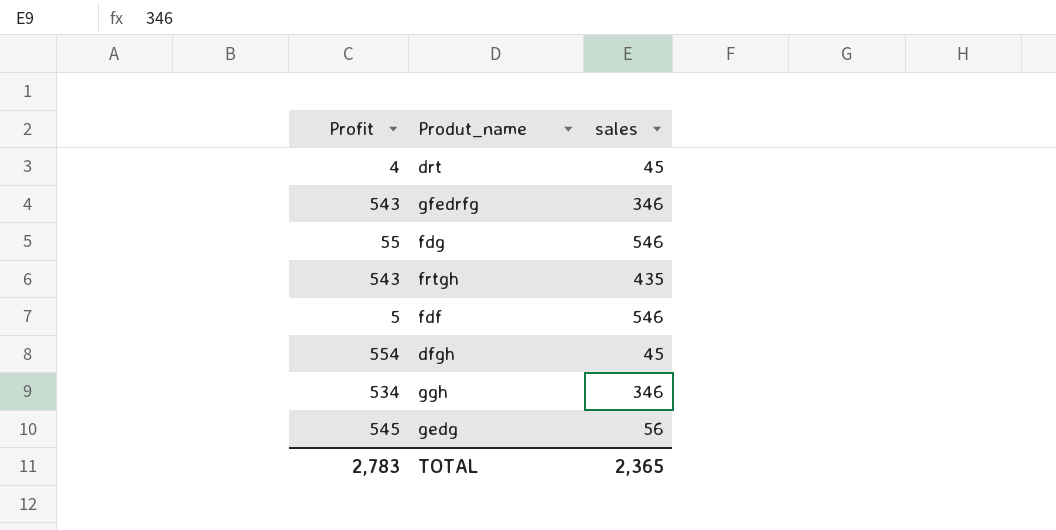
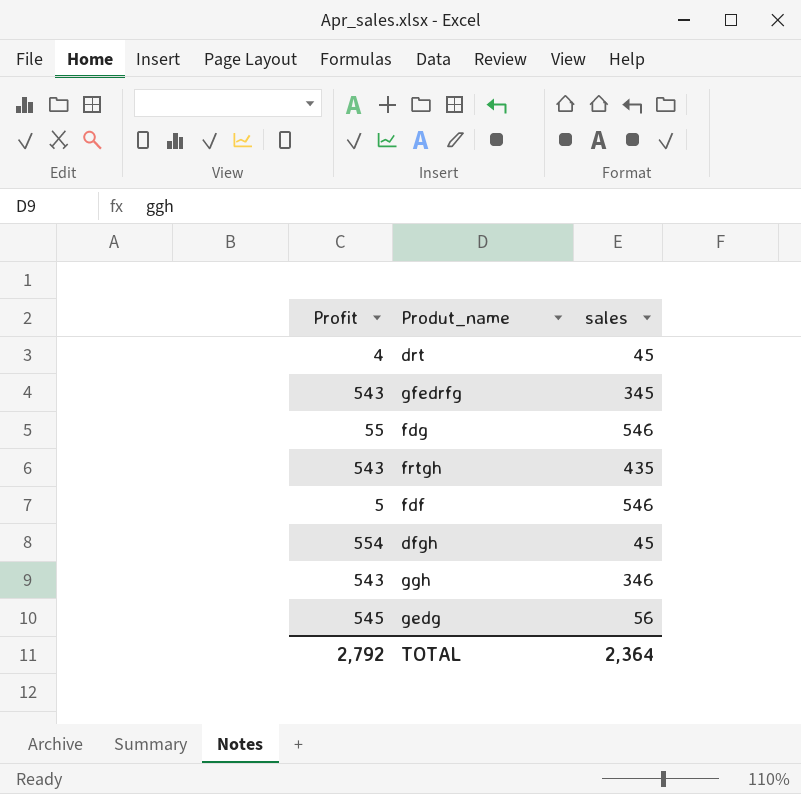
gfedrfg | sales: 346 -> 345
ggh | Profit: 534 -> 543
TOTAL | Profit: 2,783 -> 2,792
TOTAL | sales: 2,365 -> 2,364

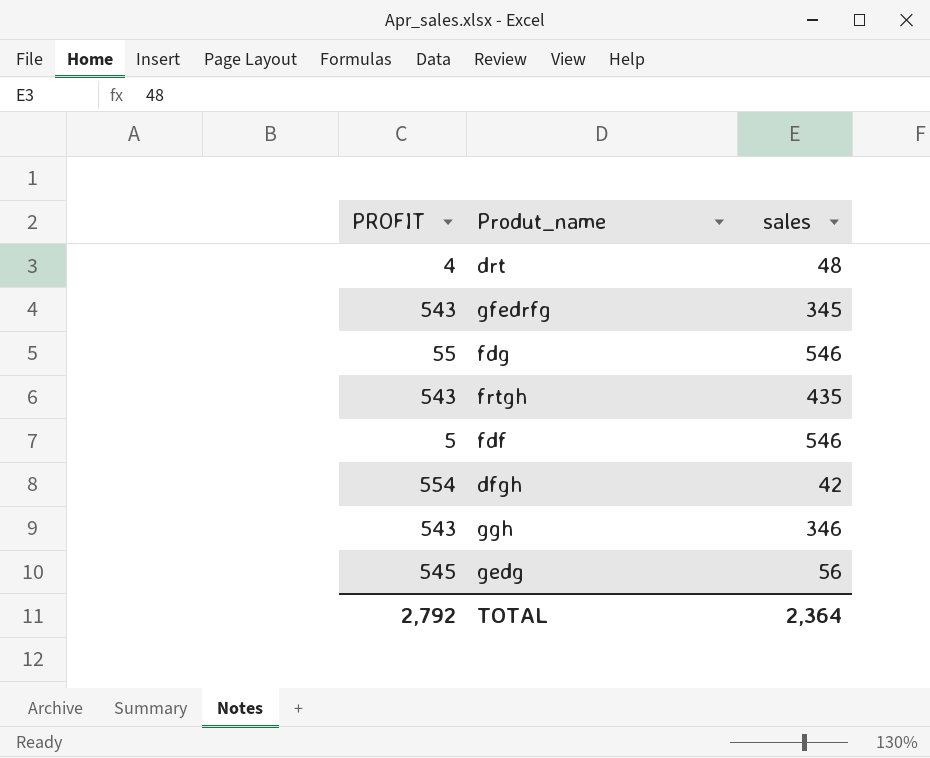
column name: Profit -> PROFIT
drt | sales: 45 -> 48
dfgh | sales: 45 -> 42

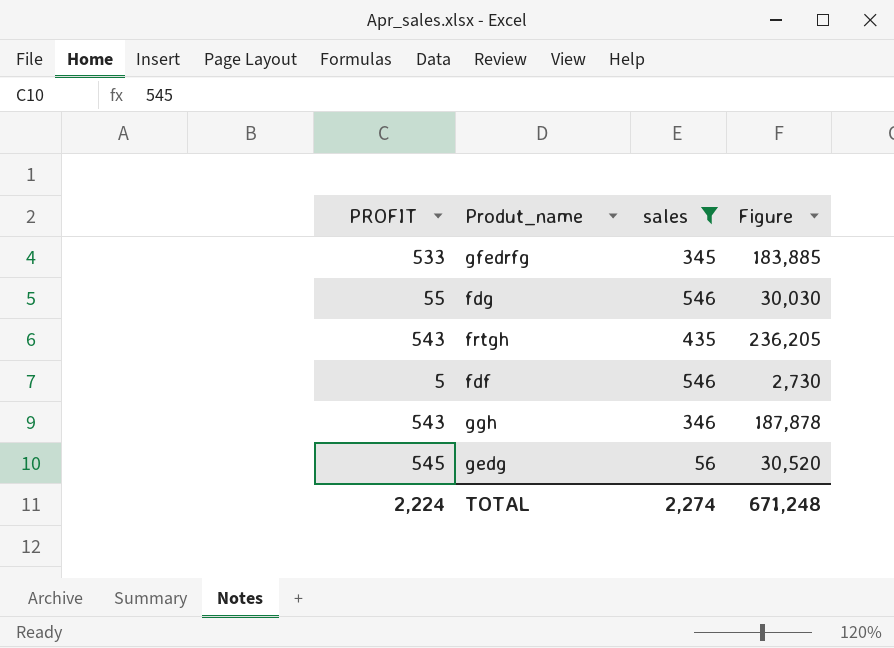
filter: none -> sales >= 56
column Figure | formula: none -> [PROFIT] * [sales]
gfedrfg | PROFIT: 543 -> 533
TOTAL | PROFIT: 2,792 -> 2,224
TOTAL | sales: 2,364 -> 2,274

